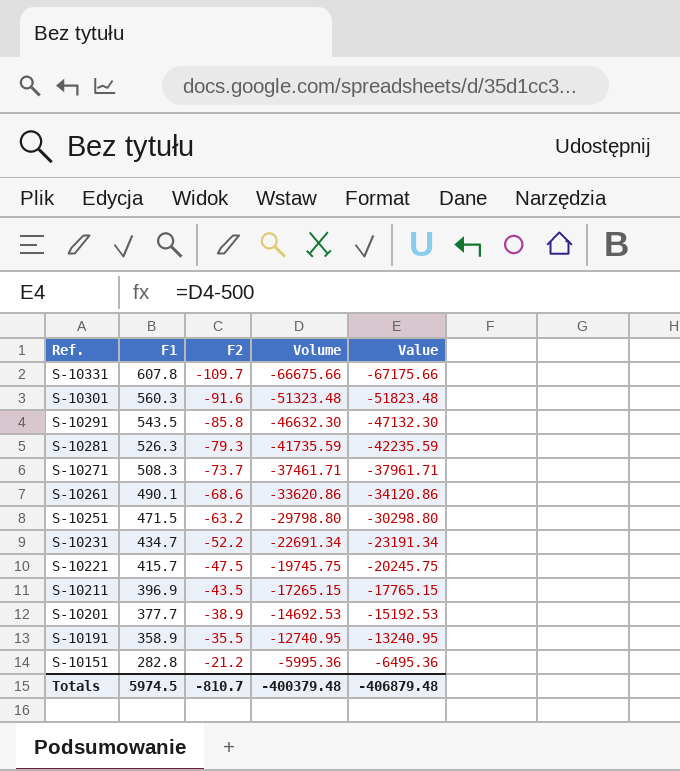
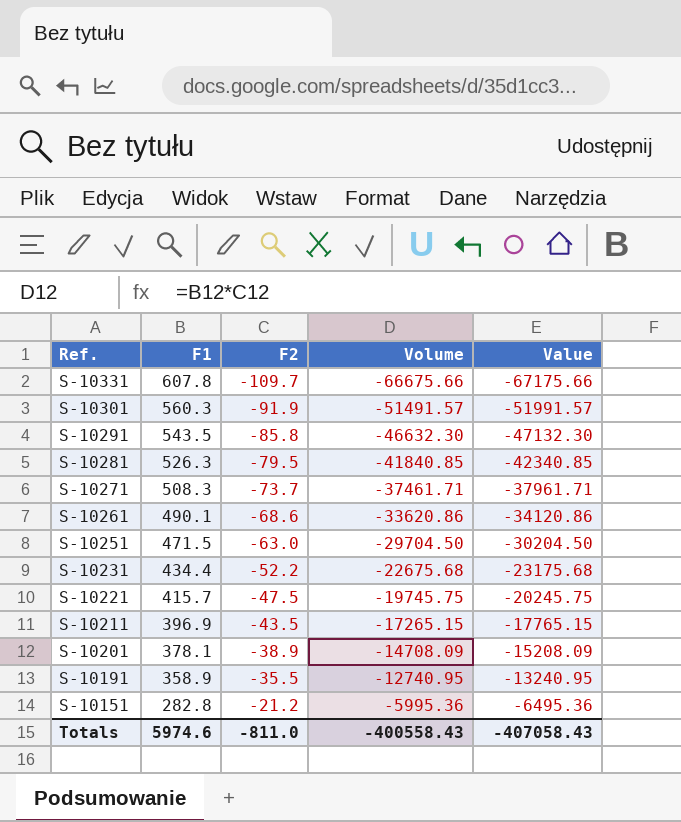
S-10301 | F2: -91.6 -> -91.9
S-10301 | Volume: -51323.48 -> -51491.57
S-10301 | Value: -51823.48 -> -51991.57
S-10281 | F2: -79.3 -> -79.5
S-10281 | Volume: -41735.59 -> -41840.85
S-10281 | Value: -42235.59 -> -42340.85
S-10251 | F2: -63.2 -> -63.0
S-10251 | Volume: -29798.80 -> -29704.50
S-10251 | Value: -30298.80 -> -30204.50
S-10231 | F1: 434.7 -> 434.4
S-10231 | Volume: -22691.34 -> -22675.68
S-10231 | Value: -23191.34 -> -23175.68
S-10201 | F1: 377.7 -> 378.1
S-10201 | Volume: -14692.53 -> -14708.09
S-10201 | Value: -15192.53 -> -15208.09
Totals | F1: 5974.5 -> 5974.6
Totals | F2: -810.7 -> -811.0
Totals | Volume: -400379.48 -> -400558.43
Totals | Value: -406879.48 -> -407058.43

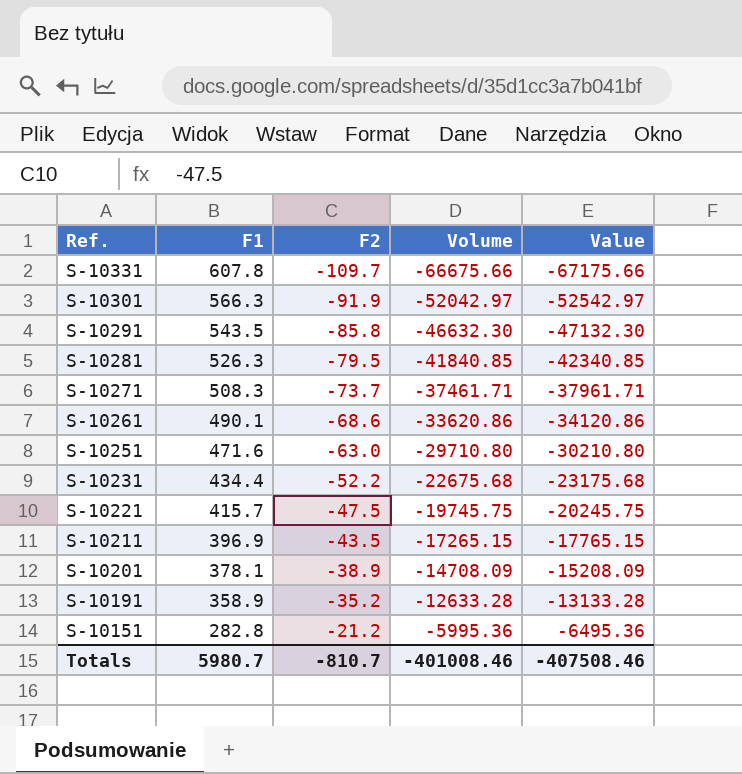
S-10301 | F1: 560.3 -> 566.3
S-10301 | Volume: -51491.57 -> -52042.97
S-10301 | Value: -51991.57 -> -52542.97
S-10251 | F1: 471.5 -> 471.6
S-10251 | Volume: -29704.50 -> -29710.80
S-10251 | Value: -30204.50 -> -30210.80
S-10191 | F2: -35.5 -> -35.2
S-10191 | Volume: -12740.95 -> -12633.28
S-10191 | Value: -13240.95 -> -13133.28
Totals | F1: 5974.6 -> 5980.7
Totals | F2: -811.0 -> -810.7
Totals | Volume: -400558.43 -> -401008.46
Totals | Value: -407058.43 -> -407508.46

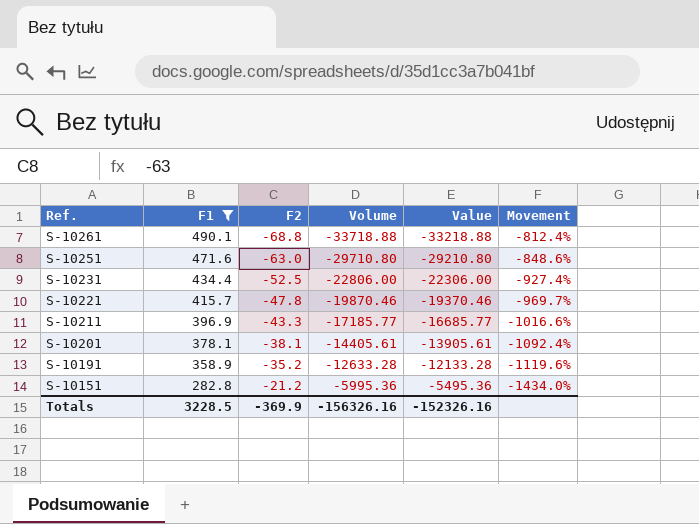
filter: none -> F1 <= 490.1
column Value | formula: [Volume] - 500 -> [Volume] + 500
column Movement | formula: none -> ([F1] - [F2]) / [F2]
S-10261 | F2: -68.6 -> -68.8
S-10261 | Volume: -33620.86 -> -33718.88
S-10231 | F2: -52.2 -> -52.5
S-10231 | Volume: -22675.68 -> -22806.00
S-10221 | F2: -47.5 -> -47.8
S-10221 | Volume: -19745.75 -> -19870.46
S-10211 | F2: -43.5 -> -43.3
S-10211 | Volume: -17265.15 -> -17185.77
S-10201 | F2: -38.9 -> -38.1
S-10201 | Volume: -14708.09 -> -14405.61
Totals | F1: 5980.7 -> 3228.5
Totals | F2: -810.7 -> -369.9
Totals | Volume: -401008.46 -> -156326.16
Totals | Value: -407508.46 -> -152326.16

